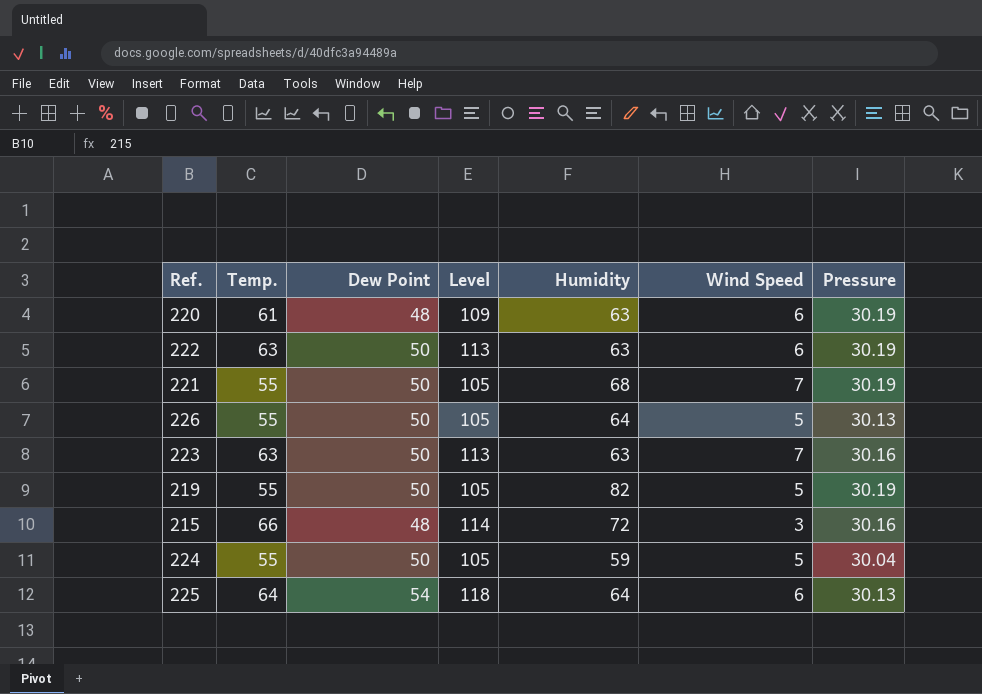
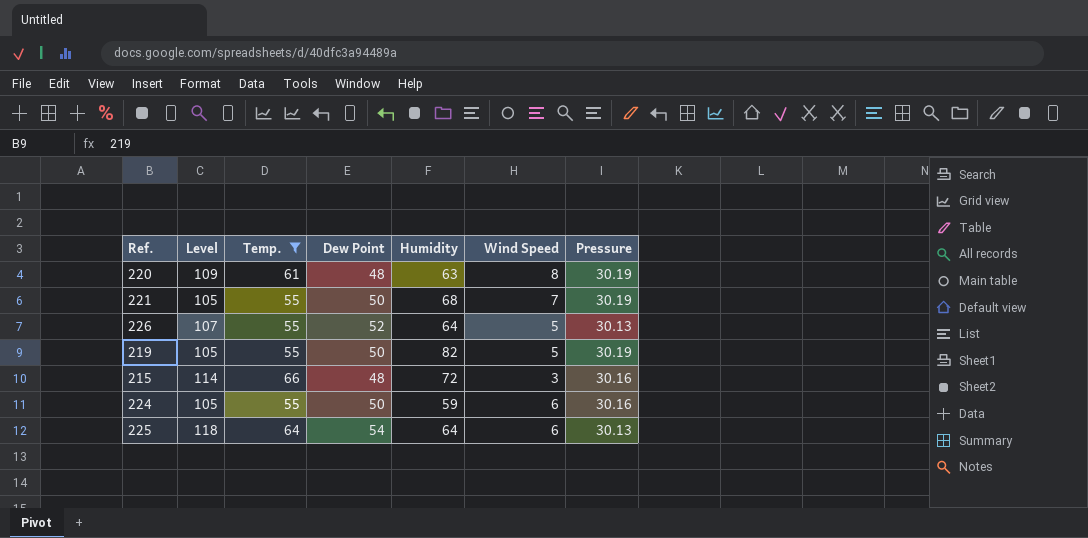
filter: none -> Temp. != 63
column Level | position: 4 -> 2
220 | Wind Speed: 6 -> 8
226 | Level: 105 -> 107
226 | Dew Point: 50 -> 52
224 | Wind Speed: 5 -> 6
224 | Pressure: 30.04 -> 30.16

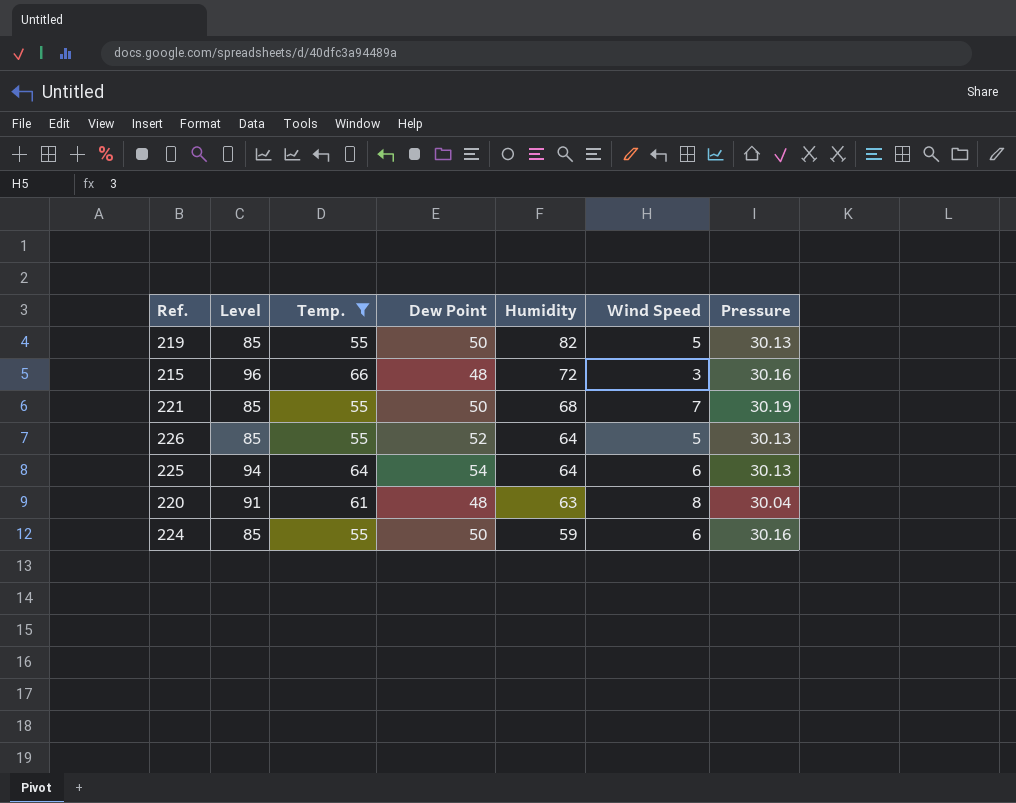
row order: none -> Humidity descending
column Level | formula: [Temp.] + [Dew Point] -> [Temp.] + [Pressure]
219 | Pressure: 30.19 -> 30.13
220 | Pressure: 30.19 -> 30.04

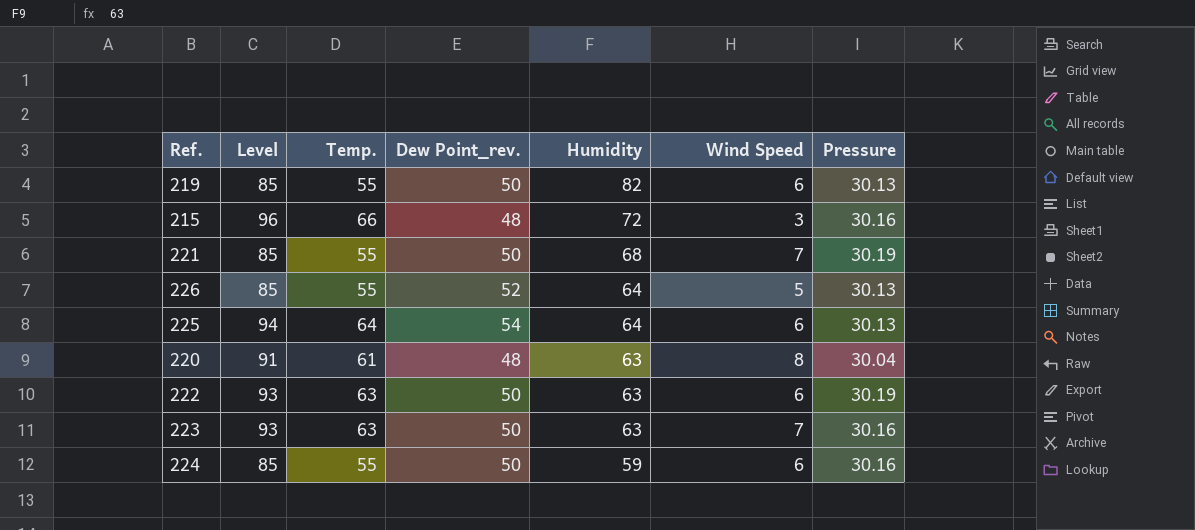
filter: Temp. != 63 -> none
column name: Dew Point -> Dew Point_rev.
219 | Wind Speed: 5 -> 6

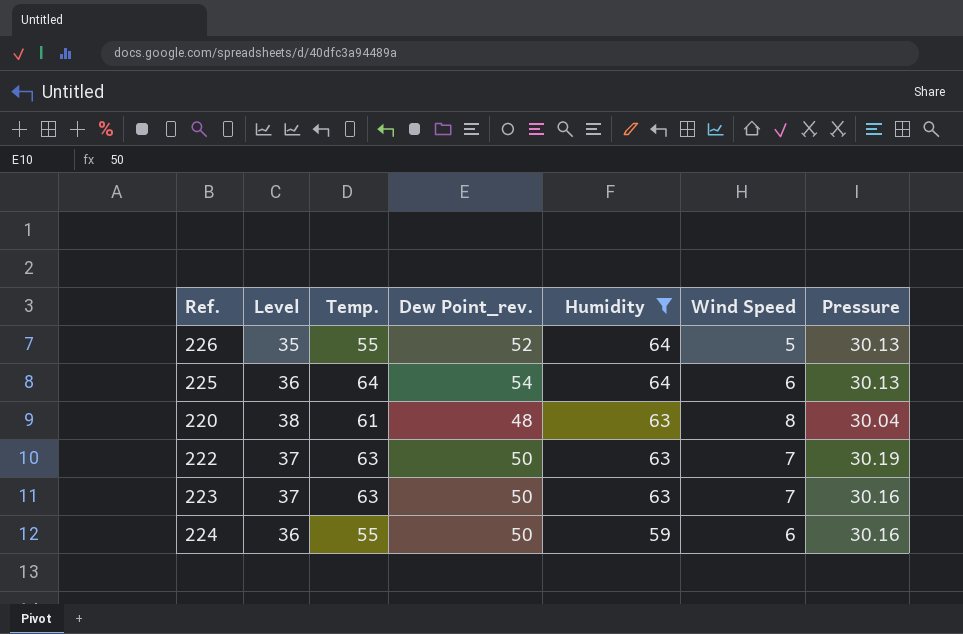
filter: none -> Humidity <= 64
column Level | formula: [Temp.] + [Pressure] -> [Wind Speed] + [Pressure]
222 | Wind Speed: 6 -> 7

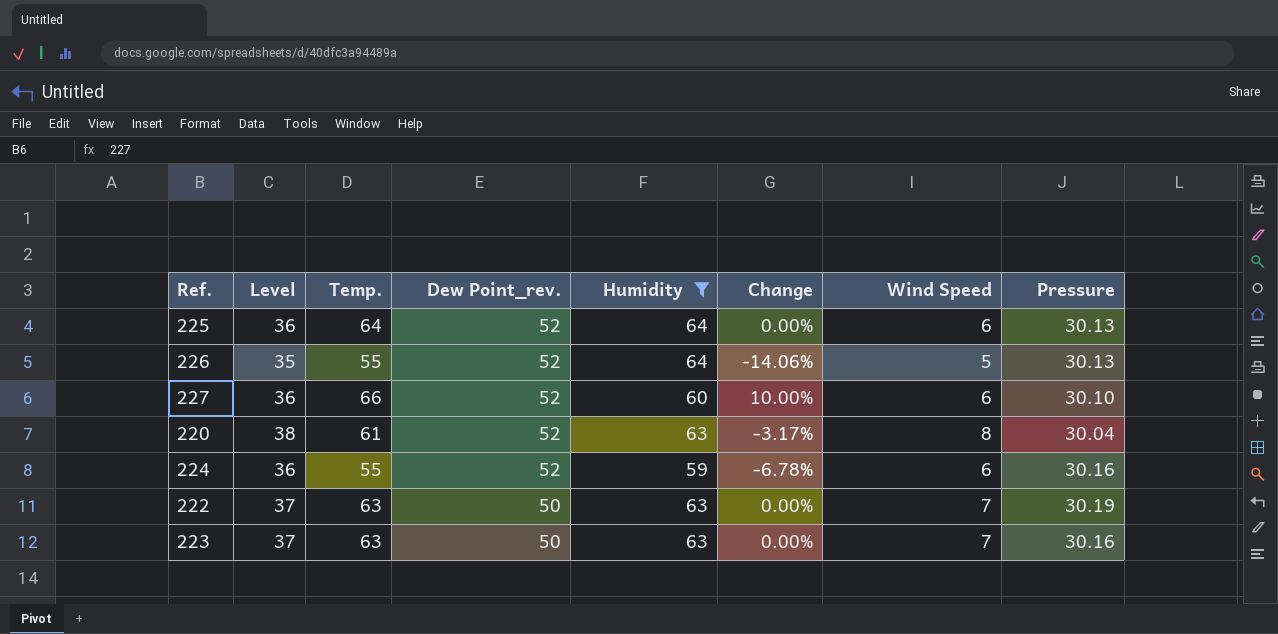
row order: Humidity descending -> Dew Point_rev. descending
column Change | formula: none -> ([Temp.] - [Humidity]) / [Humidity]
225 | Dew Point_rev.: 54 -> 52
row 227: none -> 36 | 66 | 52 | 60 | 10.00% | 6 | 30.10
220 | Dew Point_rev.: 48 -> 52
224 | Dew Point_rev.: 50 -> 52

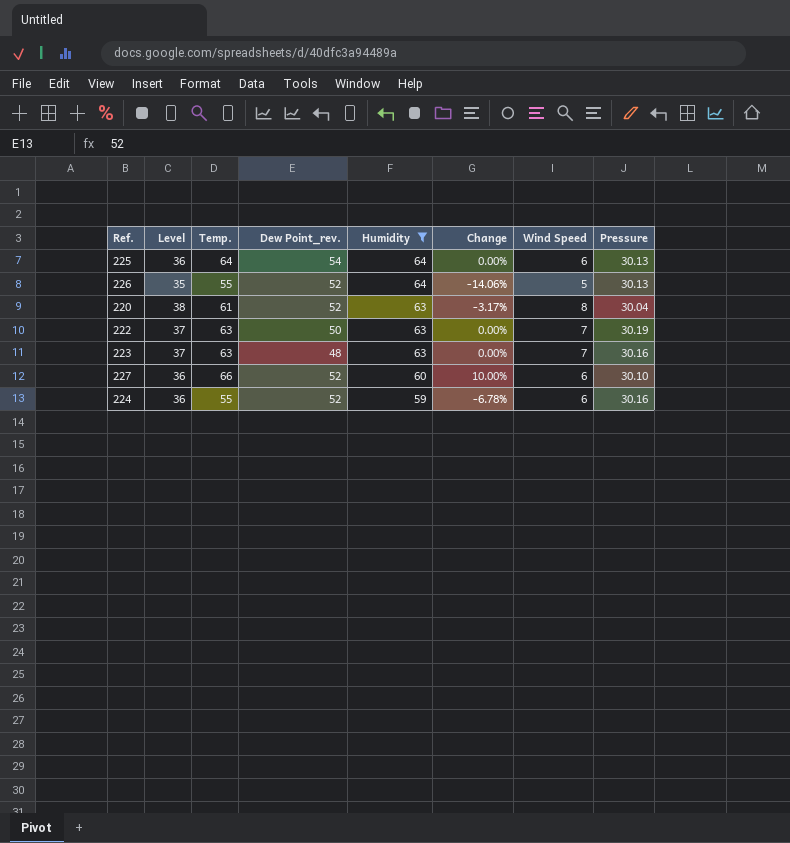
row order: Dew Point_rev. descending -> Humidity descending
225 | Dew Point_rev.: 52 -> 54
223 | Dew Point_rev.: 50 -> 48

